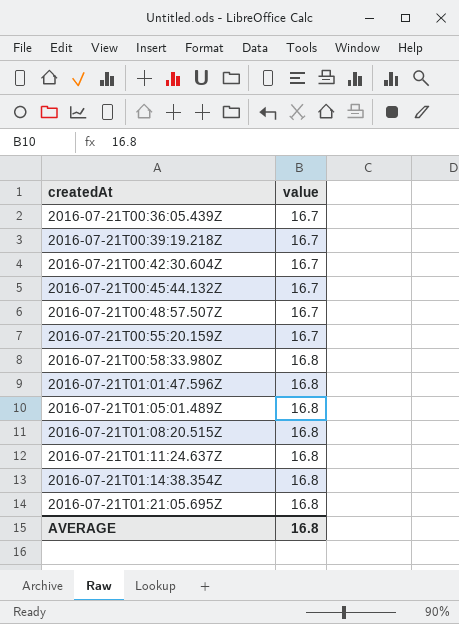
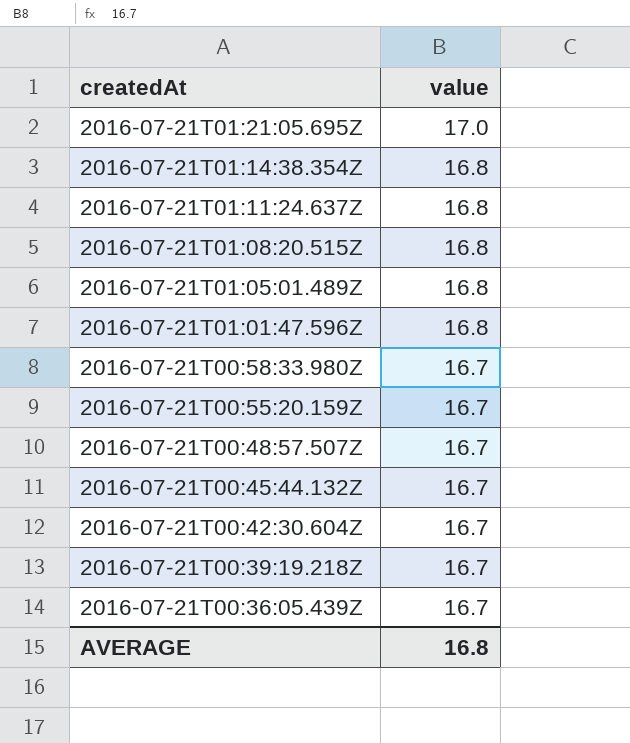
row order: createdAt ascending -> createdAt descending
2016-07-21T01:21:05.695Z | value: 16.8 -> 17.0
2016-07-21T00:58:33.980Z | value: 16.8 -> 16.7

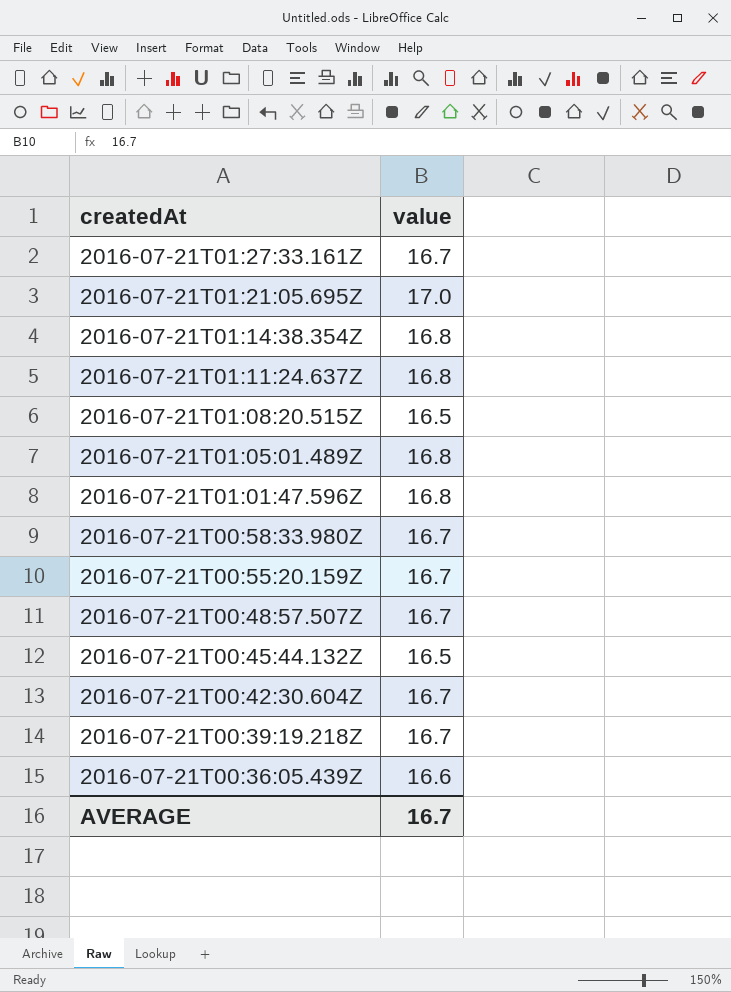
row 2016-07-21T01:27:33.161Z: none -> 16.7
2016-07-21T01:08:20.515Z | value: 16.8 -> 16.5
2016-07-21T00:45:44.132Z | value: 16.7 -> 16.5
2016-07-21T00:36:05.439Z | value: 16.7 -> 16.6
AVERAGE | value: 16.8 -> 16.7

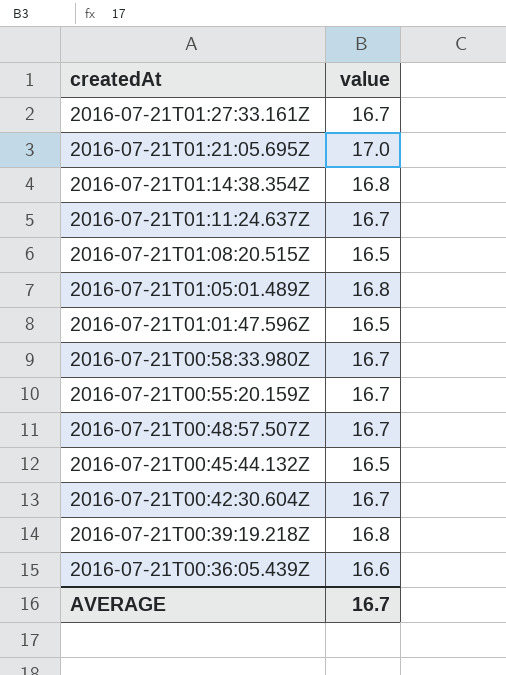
2016-07-21T01:11:24.637Z | value: 16.8 -> 16.7
2016-07-21T01:01:47.596Z | value: 16.8 -> 16.5
2016-07-21T00:39:19.218Z | value: 16.7 -> 16.8

